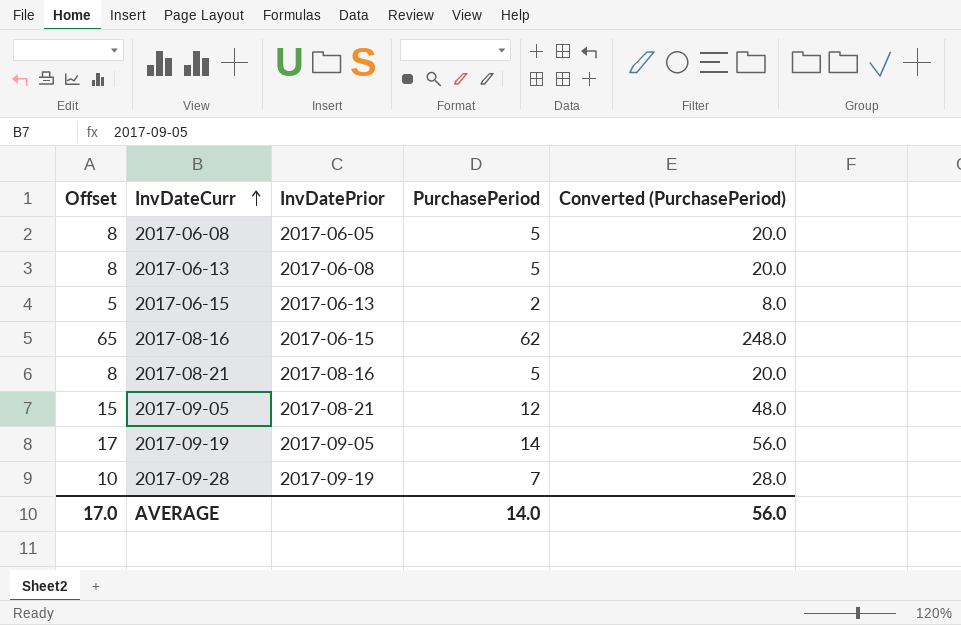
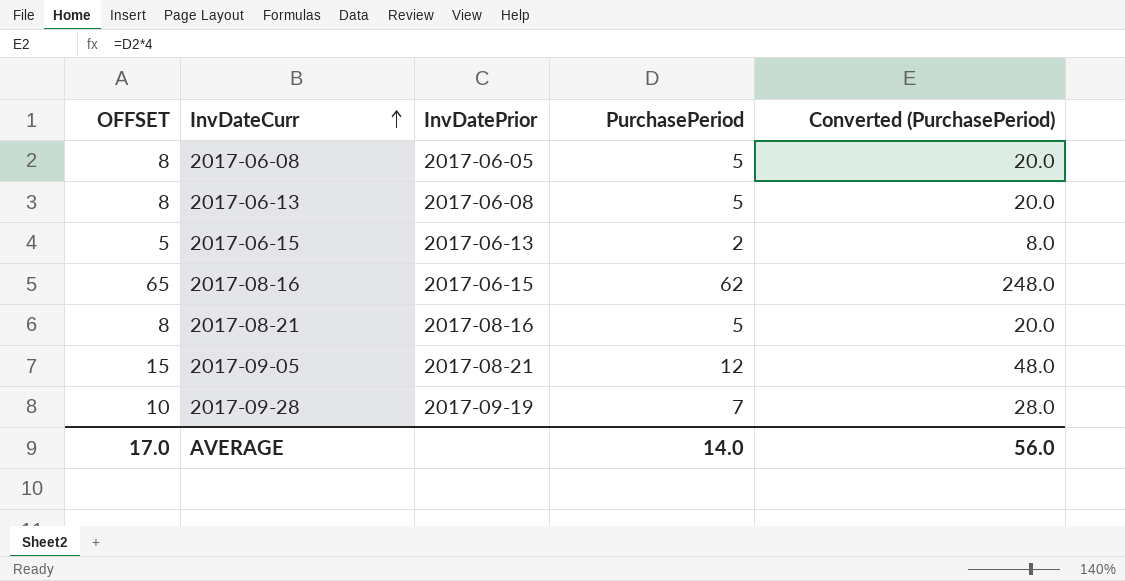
column name: Offset -> OFFSET
row 2017-09-19: 17 | 2017-09-05 | 14 | 56.0 -> none

